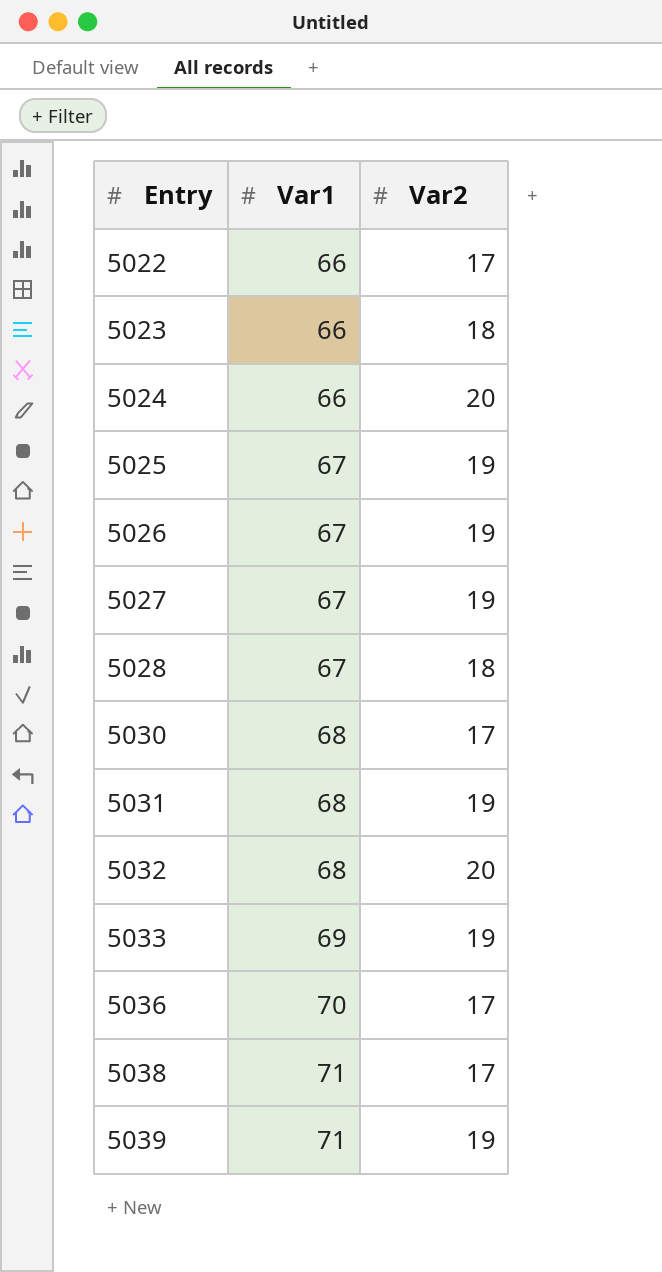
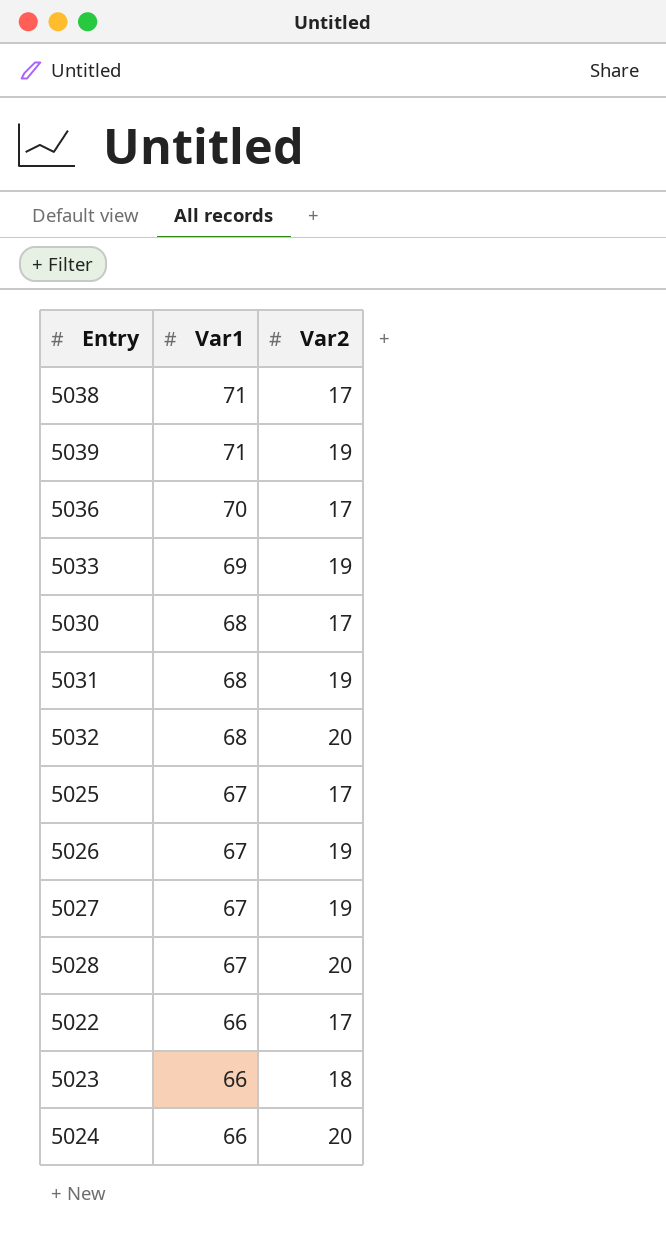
row order: Entry ascending -> Var1 descending
5025 | Var2: 19 -> 17
5028 | Var2: 18 -> 20

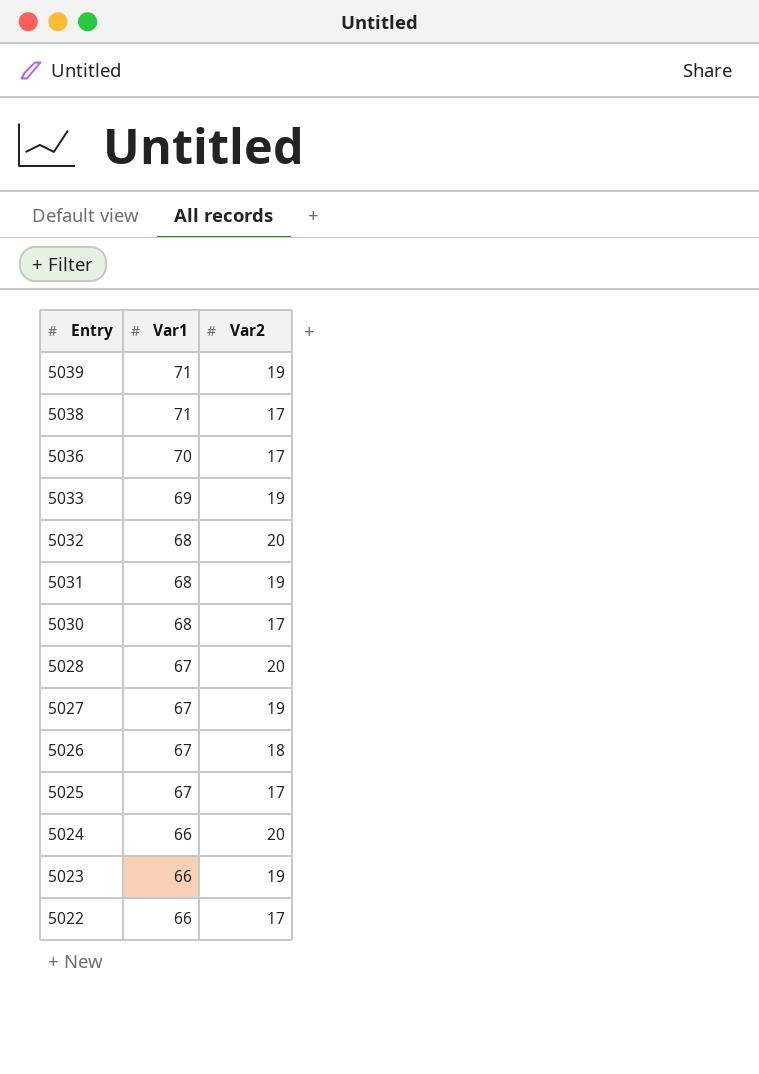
row order: Var1 descending -> Entry descending
5026 | Var2: 19 -> 18
5023 | Var2: 18 -> 19

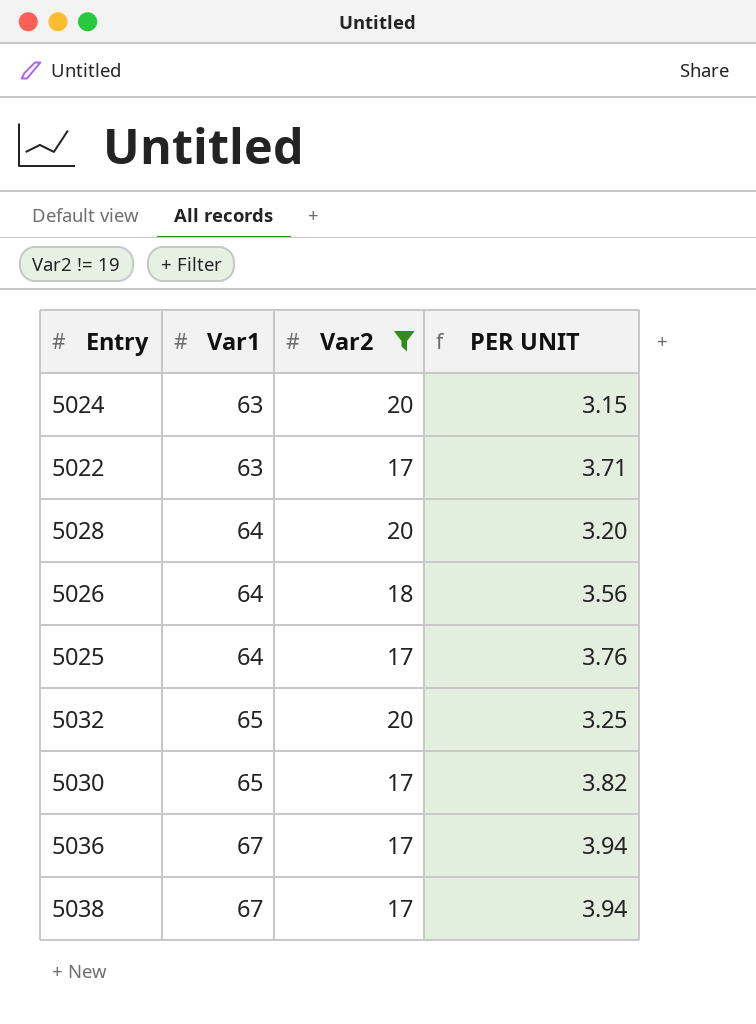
filter: none -> Var2 != 19
row order: Entry descending -> Var1 ascending
column PER UNIT | formula: none -> [Var1] / [Var2]
5024 | Var1: 66 -> 63
5022 | Var1: 66 -> 63
5028 | Var1: 67 -> 64
5026 | Var1: 67 -> 64
5025 | Var1: 67 -> 64
5032 | Var1: 68 -> 65
5030 | Var1: 68 -> 65
5036 | Var1: 70 -> 67
5038 | Var1: 71 -> 67

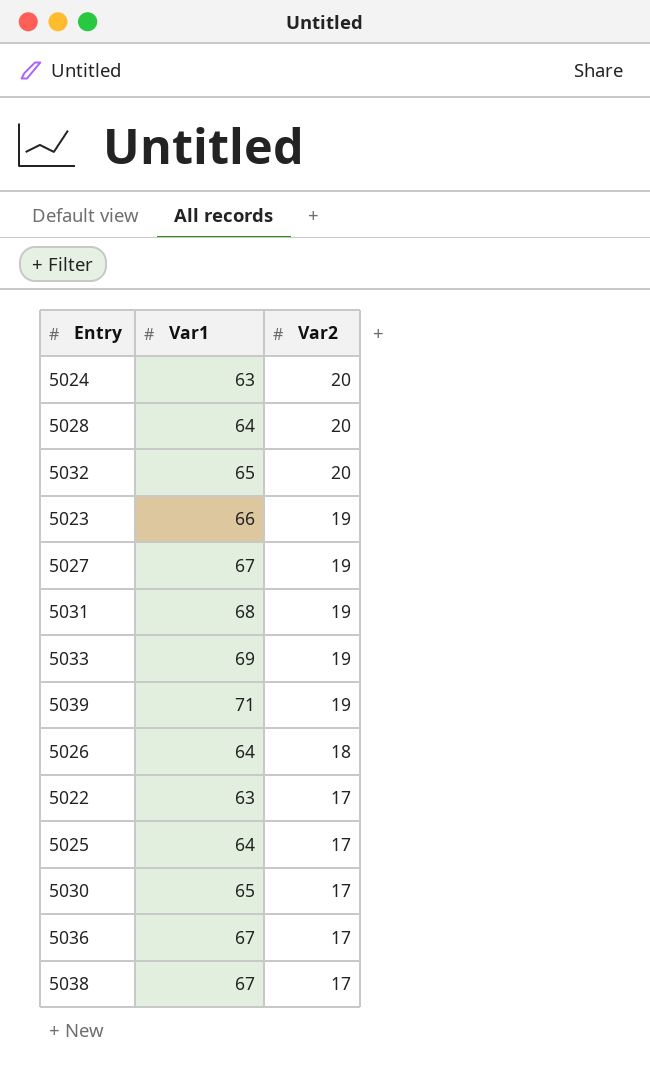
filter: Var2 != 19 -> none
row order: Var1 ascending -> Var2 descending
column PER UNIT | formula: [Var1] / [Var2] -> none

